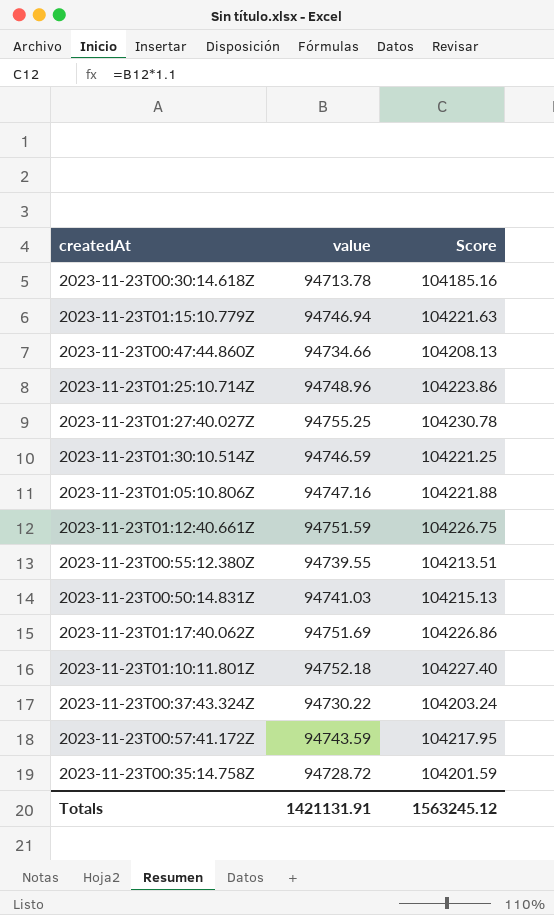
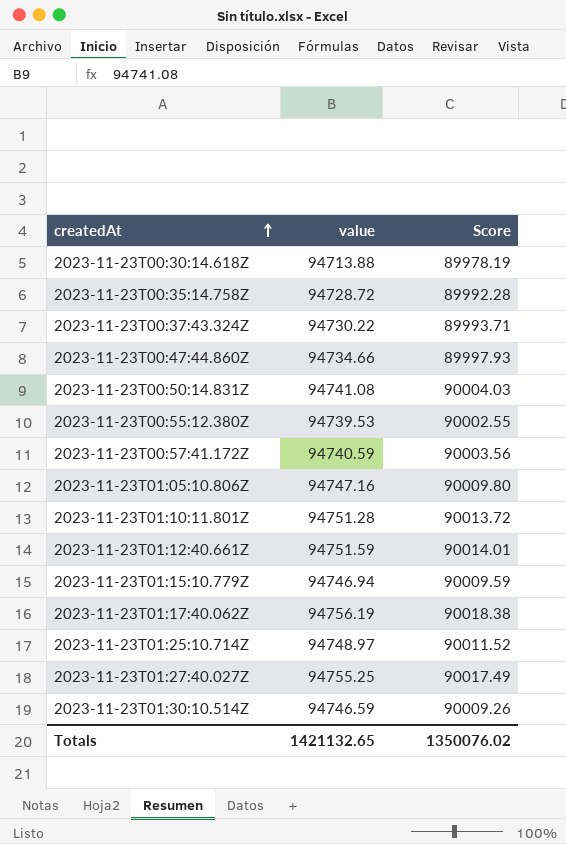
row order: none -> createdAt ascending
column Score | formula: [value] * 1.1 -> [value] * 0.95
2023-11-23T00:30:14.618Z | value: 94713.78 -> 94713.88
2023-11-23T00:50:14.831Z | value: 94741.03 -> 94741.08
2023-11-23T00:55:12.380Z | value: 94739.55 -> 94739.53
2023-11-23T00:57:41.172Z | value: 94743.59 -> 94740.59
2023-11-23T01:10:11.801Z | value: 94752.18 -> 94751.28
2023-11-23T01:17:40.062Z | value: 94751.69 -> 94756.19
2023-11-23T01:25:10.714Z | value: 94748.96 -> 94748.97
Totals | value: 1421131.91 -> 1421132.65
Totals | Score: 1563245.12 -> 1350076.02

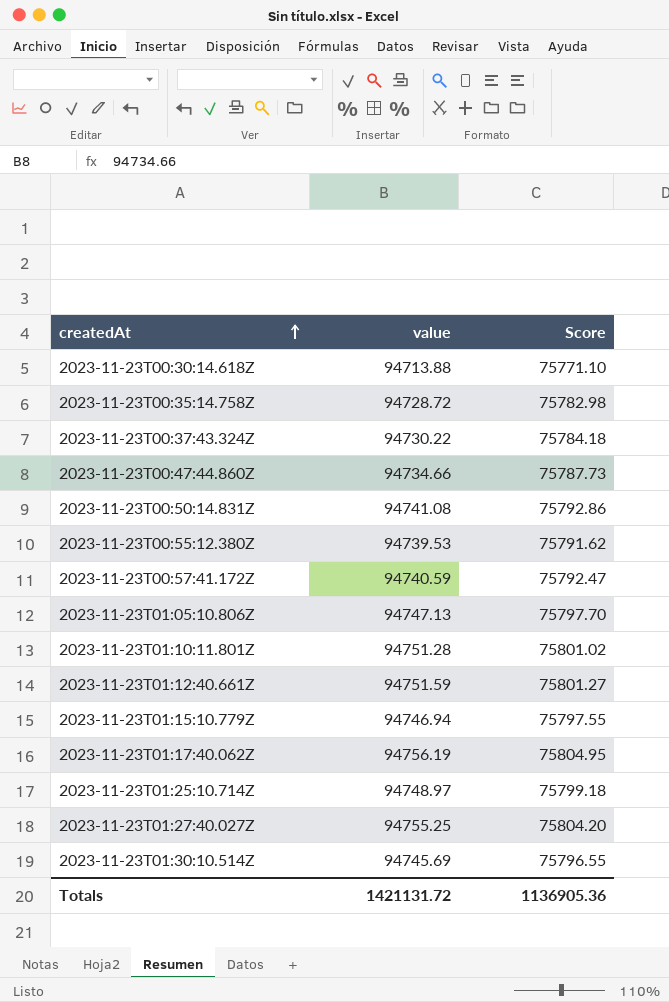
column Score | formula: [value] * 0.95 -> [value] * 0.8
2023-11-23T01:05:10.806Z | value: 94747.16 -> 94747.13
2023-11-23T01:30:10.514Z | value: 94746.59 -> 94745.69
Totals | value: 1421132.65 -> 1421131.72
Totals | Score: 1350076.02 -> 1136905.36

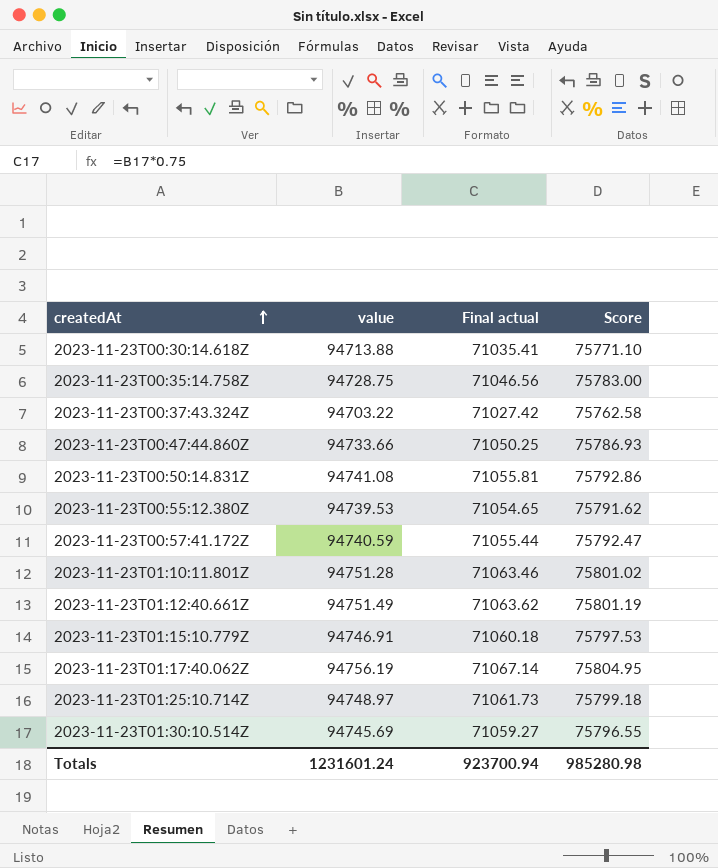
column Final actual | formula: none -> [value] * 0.75
row 2023-11-23T01:05:10.806Z: 94747.13 | 75797.70 -> none
row 2023-11-23T01:27:40.027Z: 94755.25 | 75804.20 -> none
2023-11-23T00:35:14.758Z | value: 94728.72 -> 94728.75
2023-11-23T00:35:14.758Z | Score: 75782.98 -> 75783.00
2023-11-23T00:37:43.324Z | value: 94730.22 -> 94703.22
2023-11-23T00:37:43.324Z | Score: 75784.18 -> 75762.58
2023-11-23T00:47:44.860Z | value: 94734.66 -> 94733.66
2023-11-23T00:47:44.860Z | Score: 75787.73 -> 75786.93
2023-11-23T01:12:40.661Z | value: 94751.59 -> 94751.49
2023-11-23T01:12:40.661Z | Score: 75801.27 -> 75801.19
2023-11-23T01:15:10.779Z | value: 94746.94 -> 94746.91
2023-11-23T01:15:10.779Z | Score: 75797.55 -> 75797.53
Totals | value: 1421131.72 -> 1231601.24
Totals | Score: 1136905.36 -> 985280.98

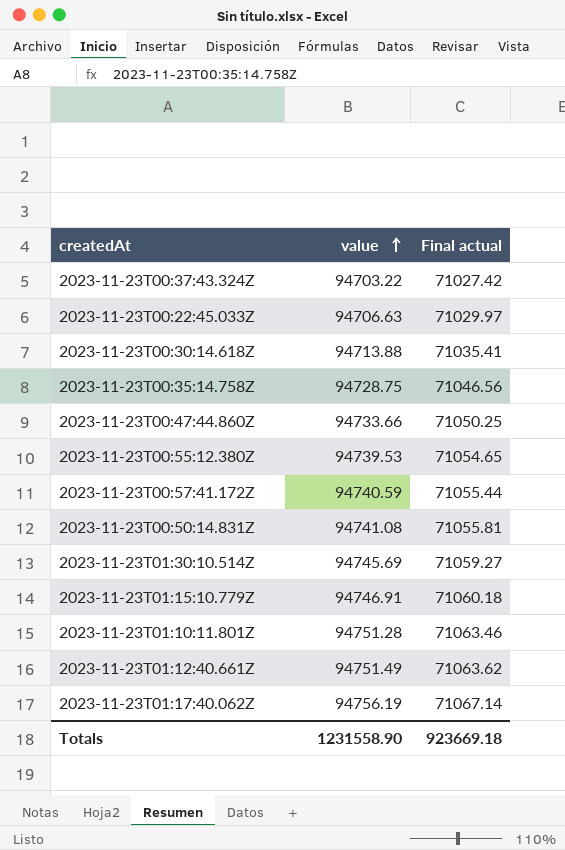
row order: createdAt ascending -> value ascending
column Score | formula: [value] * 0.8 -> none
row 2023-11-23T01:25:10.714Z: 94748.97 | 71061.73 | 75799.18 -> none
row 2023-11-23T00:22:45.033Z: none -> 94706.63 | 71029.97
Totals | value: 1231601.24 -> 1231558.90
Totals | Final actual: 923700.94 -> 923669.18

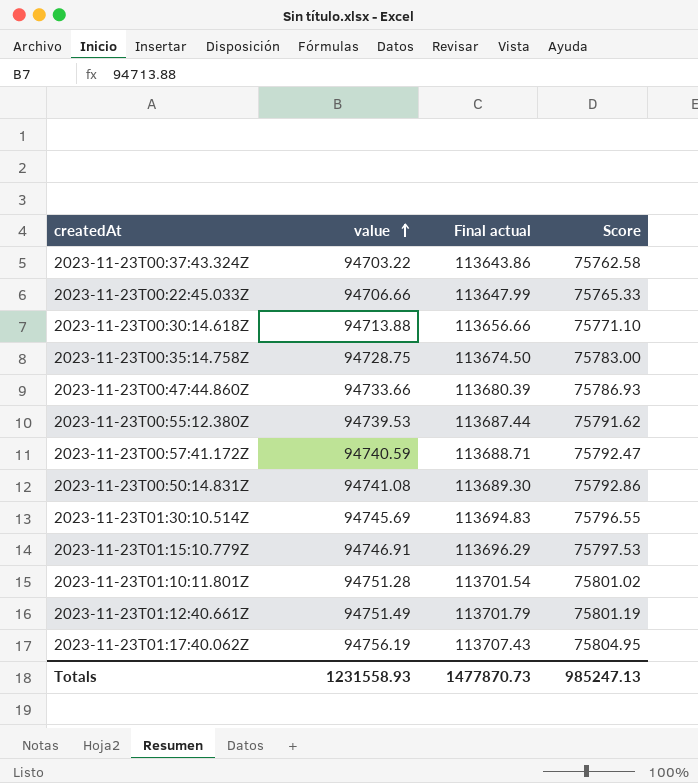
column Final actual | formula: [value] * 0.75 -> [value] * 1.2
column Score | formula: none -> [value] * 0.8
2023-11-23T00:22:45.033Z | value: 94706.63 -> 94706.66
Totals | value: 1231558.90 -> 1231558.93
Totals | Final actual: 923669.18 -> 1477870.73

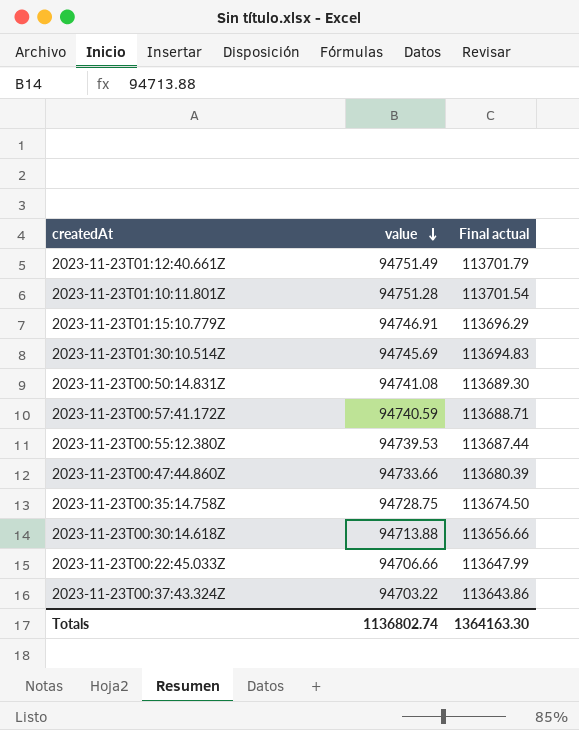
row order: value ascending -> value descending
column Score | formula: [value] * 0.8 -> none
row 2023-11-23T01:17:40.062Z: 94756.19 | 113707.43 | 75804.95 -> none
Totals | value: 1231558.93 -> 1136802.74
Totals | Final actual: 1477870.73 -> 1364163.30

